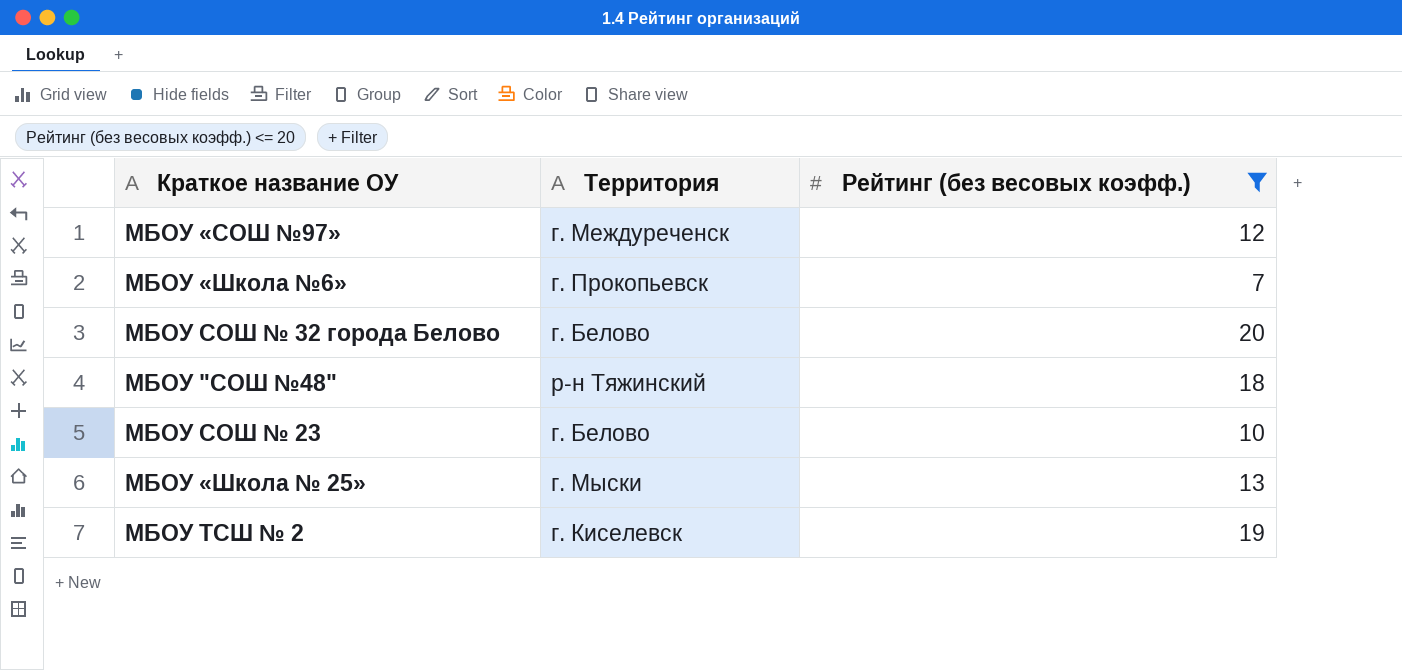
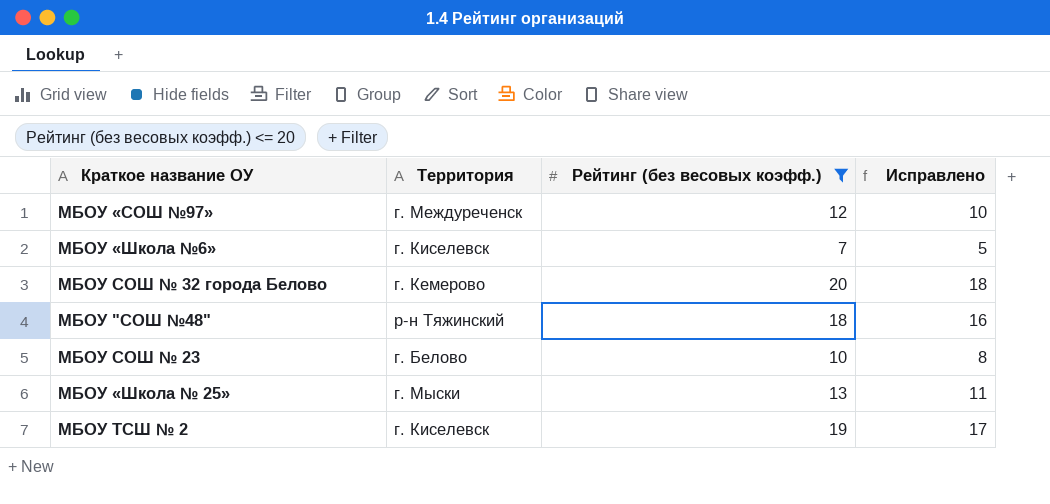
column Исправлено | formula: none -> [Рейтинг (без весовых коэфф.)] - 2
МБОУ «Школа №6» | Территория: г. Прокопьевск -> г. Киселевск
МБОУ СОШ № 32 города Белово | Территория: г. Белово -> г. Кемерово

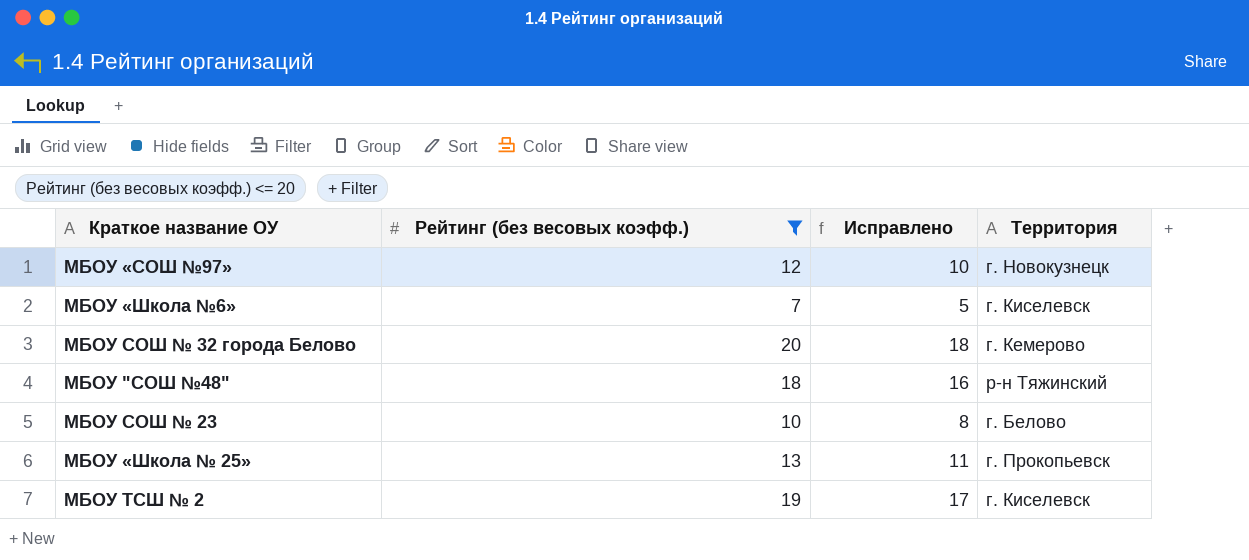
column Территория | position: 2 -> 4
МБОУ «СОШ №97» | Территория: г. Междуреченск -> г. Новокузнецк
МБОУ «Школа № 25» | Территория: г. Мыски -> г. Прокопьевск

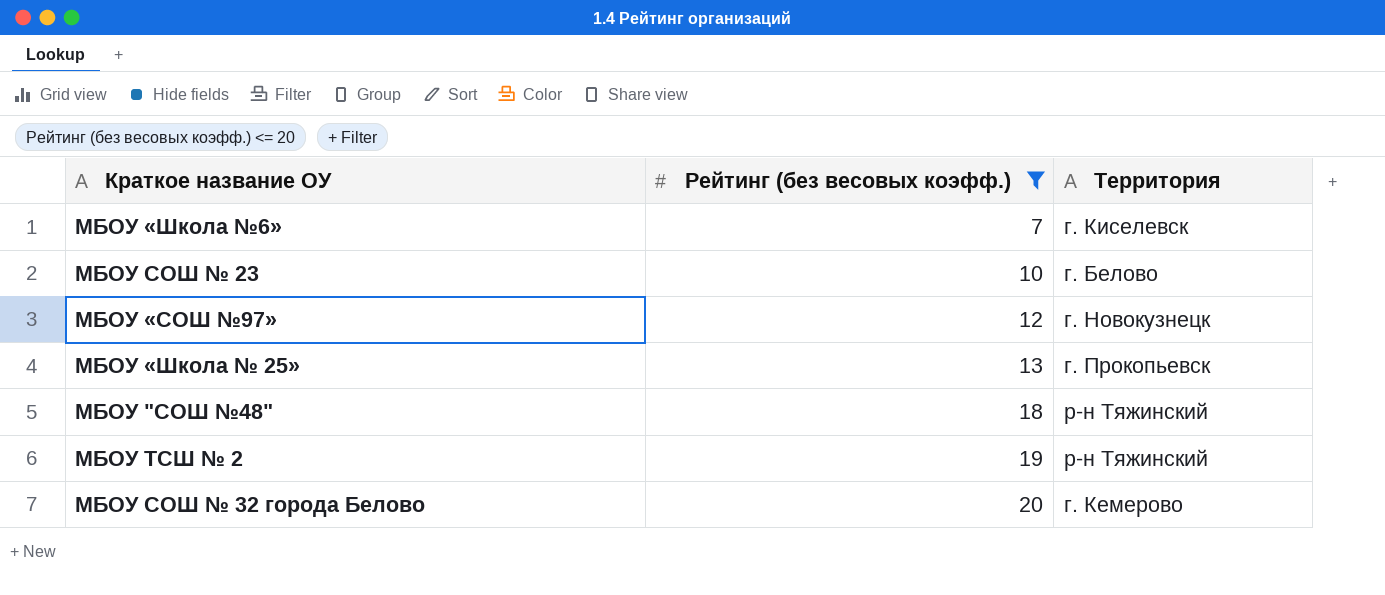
row order: none -> Рейтинг (без весовых коэфф.) ascending
column Исправлено | formula: [Рейтинг (без весовых коэфф.)] - 2 -> none
МБОУ ТСШ № 2 | Территория: г. Киселевск -> р-н Тяжинский

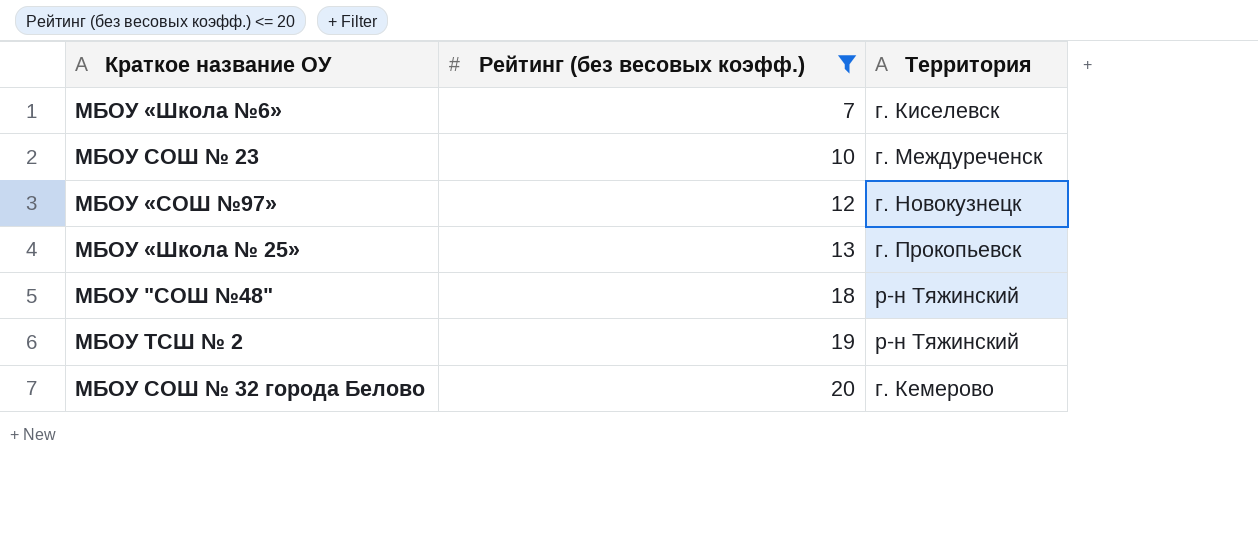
МБОУ СОШ № 23 | Территория: г. Белово -> г. Междуреченск

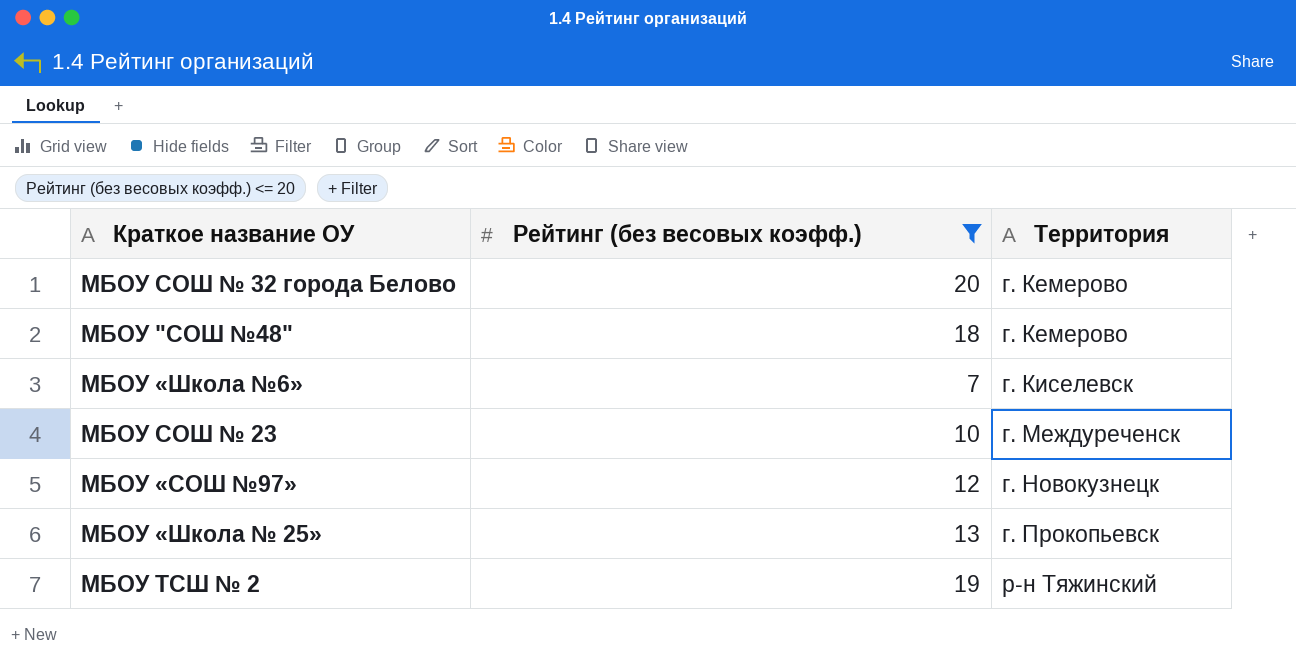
row order: Рейтинг (без весовых коэфф.) ascending -> Территория ascending
МБОУ "СОШ №48" | Территория: р-н Тяжинский -> г. Кемерово

